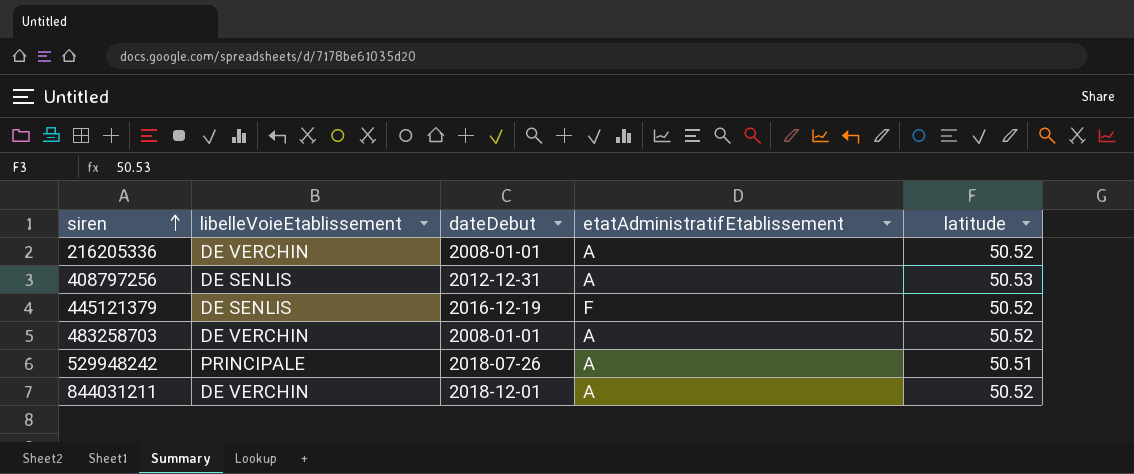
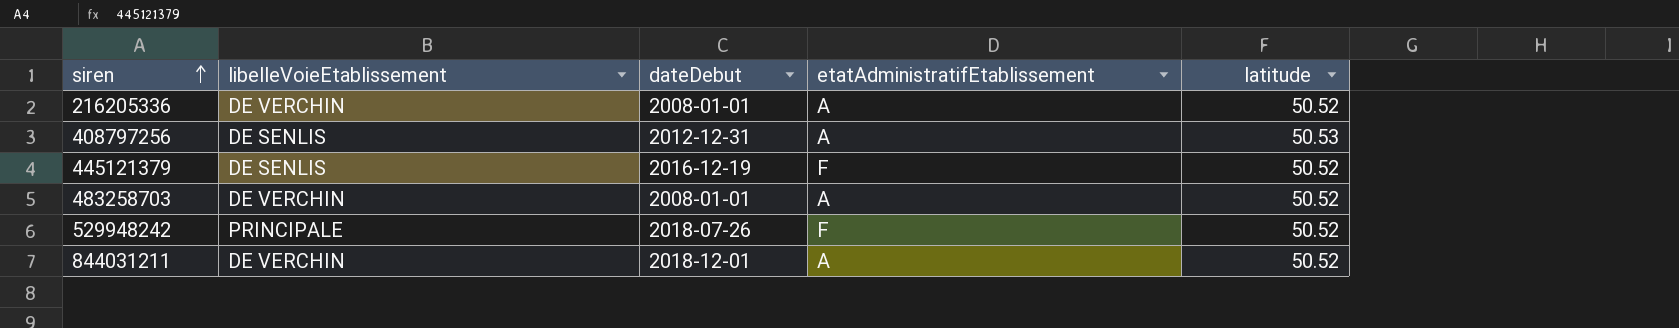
529948242 | etatAdministratifEtablissement: A -> F
529948242 | latitude: 50.51 -> 50.52

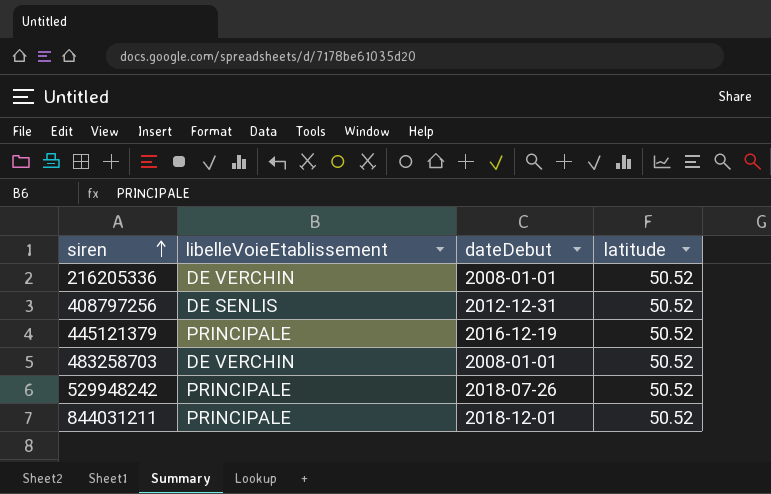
column etatAdministratifEtablissement | position: 4 -> none
408797256 | latitude: 50.53 -> 50.52
445121379 | libelleVoieEtablissement: DE SENLIS -> PRINCIPALE
844031211 | libelleVoieEtablissement: DE VERCHIN -> PRINCIPALE

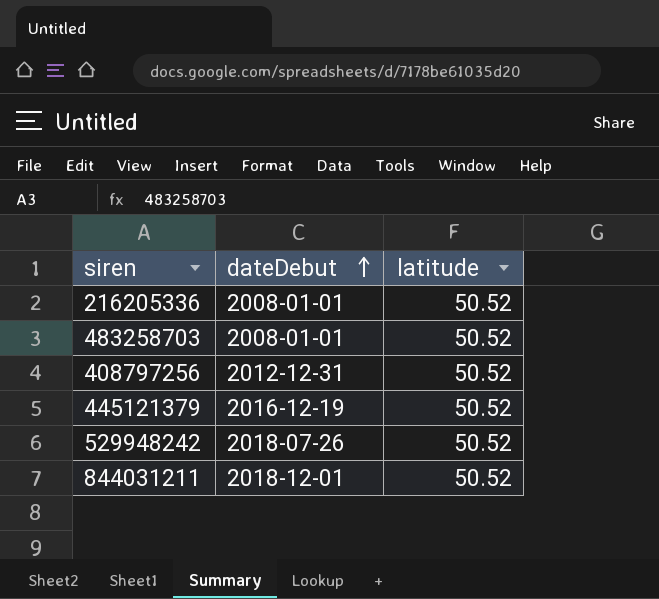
row order: siren ascending -> dateDebut ascending
column libelleVoieEtablissement | position: 2 -> none

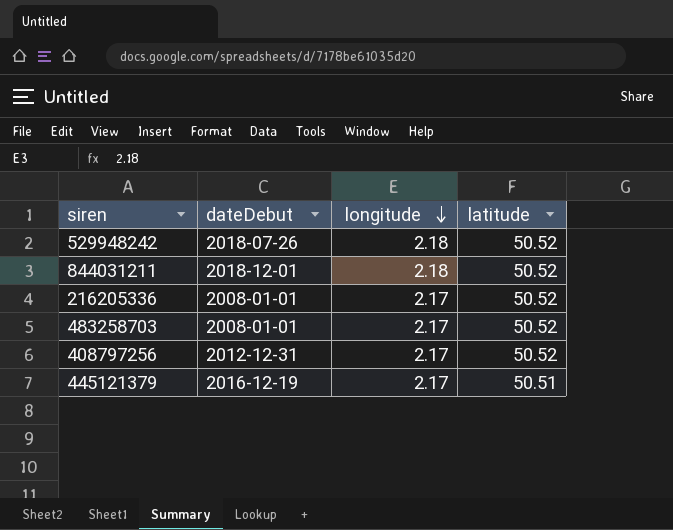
row order: dateDebut ascending -> longitude descending
column longitude | position: none -> 3
445121379 | latitude: 50.52 -> 50.51

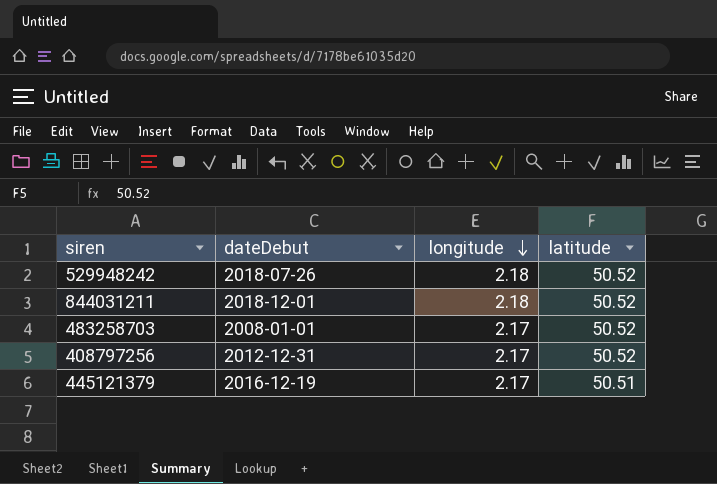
row 216205336: 2008-01-01 | 2.17 | 50.52 -> none

